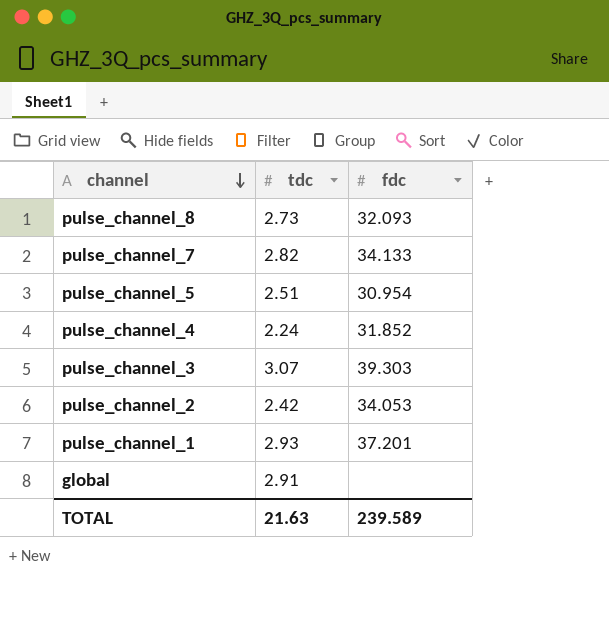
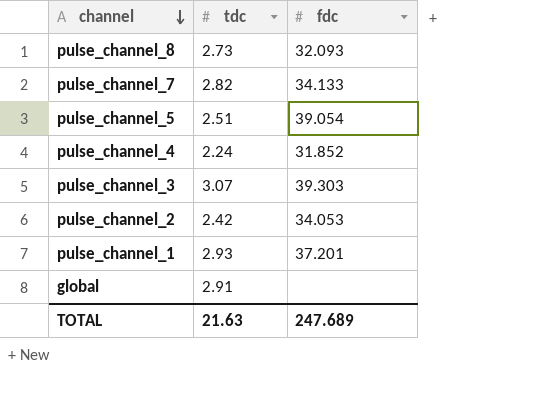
pulse_channel_5 | fdc: 30.954 -> 39.054
TOTAL | fdc: 239.589 -> 247.689

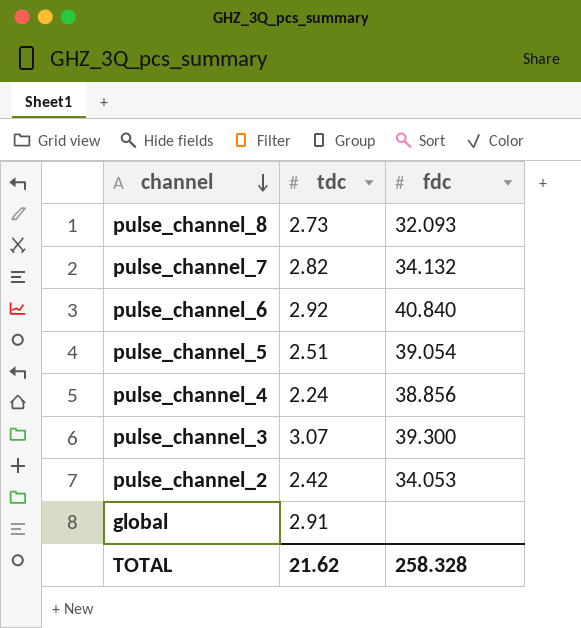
row pulse_channel_1: 2.93 | 37.201 -> none
pulse_channel_7 | fdc: 34.133 -> 34.132
row pulse_channel_6: none -> 2.92 | 40.840
pulse_channel_4 | fdc: 31.852 -> 38.856
pulse_channel_3 | fdc: 39.303 -> 39.300
TOTAL | tdc: 21.63 -> 21.62
TOTAL | fdc: 247.689 -> 258.328

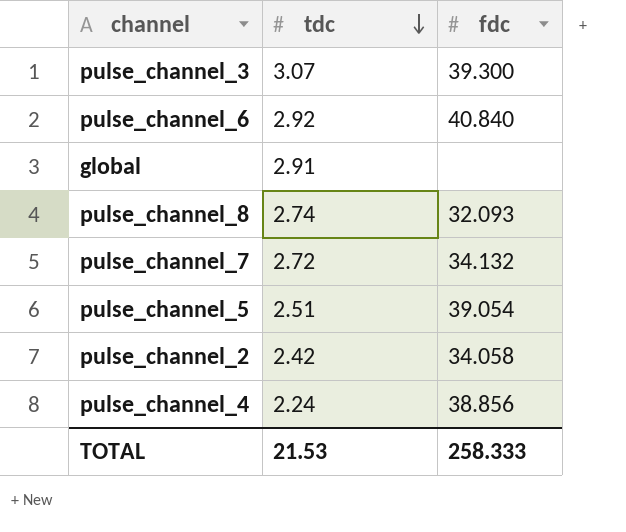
row order: channel descending -> tdc descending
pulse_channel_8 | tdc: 2.73 -> 2.74
pulse_channel_7 | tdc: 2.82 -> 2.72
pulse_channel_2 | fdc: 34.053 -> 34.058
TOTAL | tdc: 21.62 -> 21.53
TOTAL | fdc: 258.328 -> 258.333

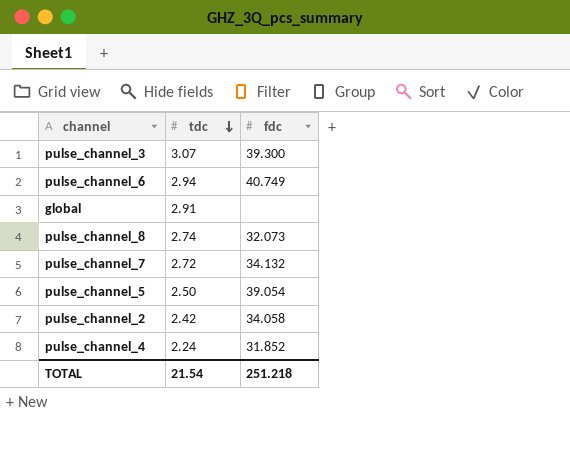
pulse_channel_6 | tdc: 2.92 -> 2.94
pulse_channel_6 | fdc: 40.840 -> 40.749
pulse_channel_8 | fdc: 32.093 -> 32.073
pulse_channel_5 | tdc: 2.51 -> 2.50
pulse_channel_4 | fdc: 38.856 -> 31.852
TOTAL | tdc: 21.53 -> 21.54
TOTAL | fdc: 258.333 -> 251.218

